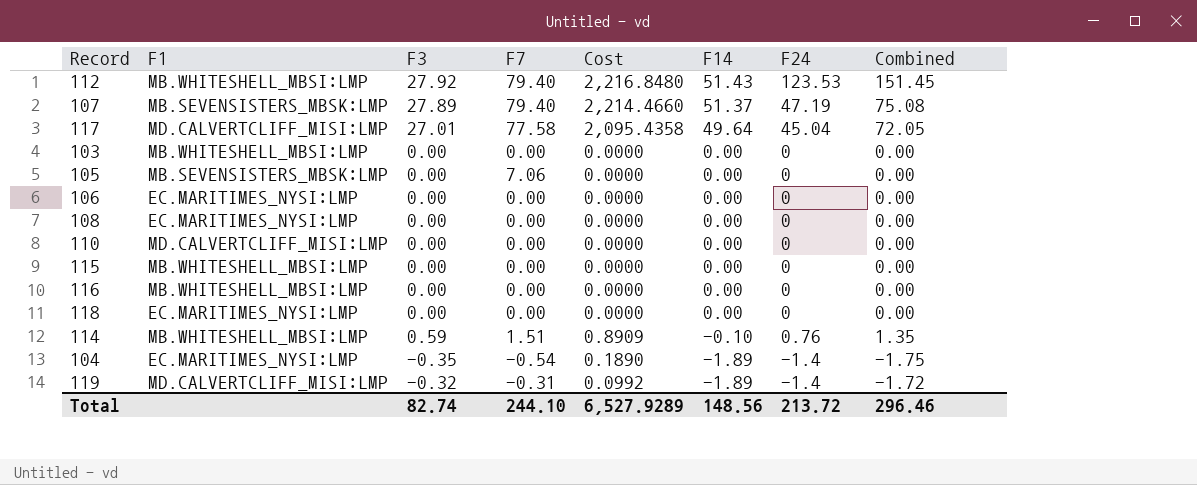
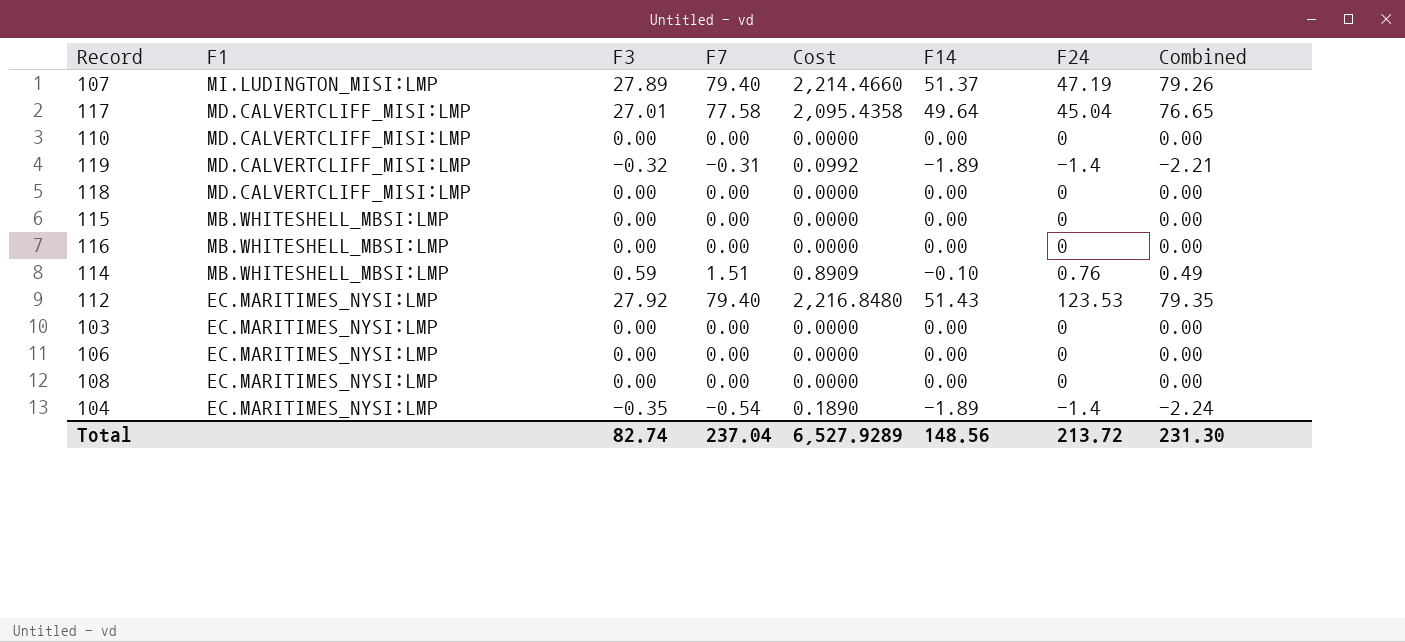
row order: F14 descending -> F1 descending
column Combined | formula: [F3] + [F24] -> [F3] + [F14]
row 105: MB.SEVENSISTERS_MBSK:LMP | 0.00 | 7.06 | 0.0000 | 0.00 | 0 | 0.00 -> none
107 | F1: MB.SEVENSISTERS_MBSK:LMP -> MI.LUDINGTON_MISI:LMP
118 | F1: EC.MARITIMES_NYSI:LMP -> MD.CALVERTCLIFF_MISI:LMP
112 | F1: MB.WHITESHELL_MBSI:LMP -> EC.MARITIMES_NYSI:LMP
103 | F1: MB.WHITESHELL_MBSI:LMP -> EC.MARITIMES_NYSI:LMP
Total | F7: 244.10 -> 237.04
Total | Combined: 296.46 -> 231.30

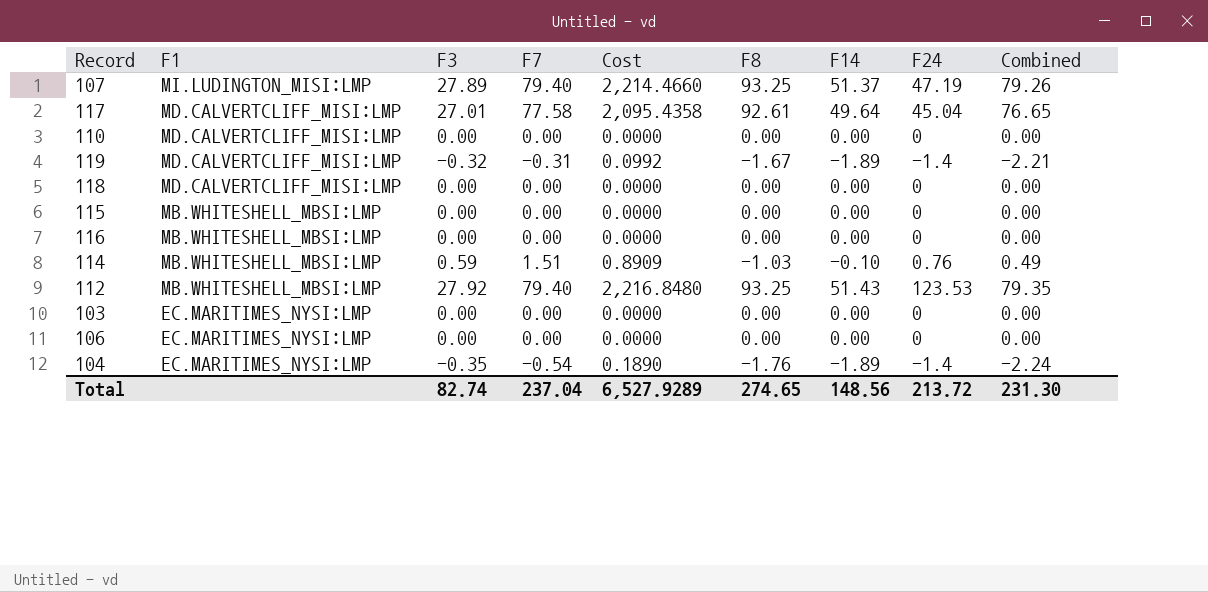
column F8 | position: none -> 6
row 108: EC.MARITIMES_NYSI:LMP | 0.00 | 0.00 | 0.0000 | 0.00 | 0 | 0.00 -> none
112 | F1: EC.MARITIMES_NYSI:LMP -> MB.WHITESHELL_MBSI:LMP

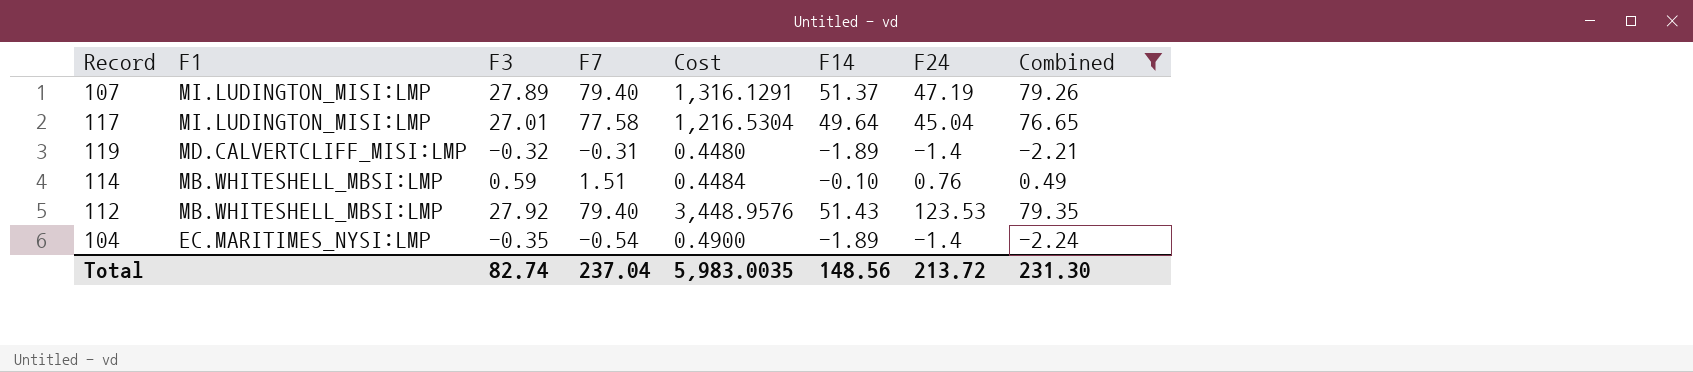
filter: none -> Combined != 0.00
column F8 | position: 6 -> none
column Cost | formula: [F3] * [F7] -> [F3] * [F24]
117 | F1: MD.CALVERTCLIFF_MISI:LMP -> MI.LUDINGTON_MISI:LMP
Total | Cost: 6,527.9289 -> 5,983.0035

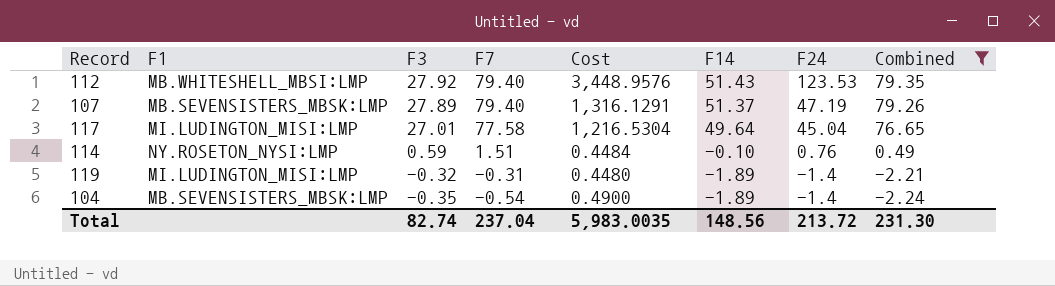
row order: F1 descending -> F3 descending
107 | F1: MI.LUDINGTON_MISI:LMP -> MB.SEVENSISTERS_MBSK:LMP
114 | F1: MB.WHITESHELL_MBSI:LMP -> NY.ROSETON_NYSI:LMP
119 | F1: MD.CALVERTCLIFF_MISI:LMP -> MI.LUDINGTON_MISI:LMP
104 | F1: EC.MARITIMES_NYSI:LMP -> MB.SEVENSISTERS_MBSK:LMP

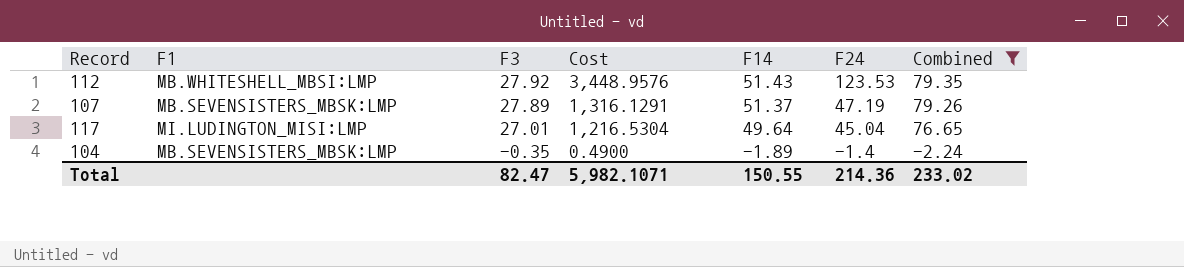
column F7 | position: 4 -> none
row 114: NY.ROSETON_NYSI:LMP | 0.59 | 1.51 | 0.4484 | -0.10 | 0.76 | 0.49 -> none
row 119: MI.LUDINGTON_MISI:LMP | -0.32 | -0.31 | 0.4480 | -1.89 | -1.4 | -2.21 -> none
Total | F3: 82.74 -> 82.47
Total | Cost: 5,983.0035 -> 5,982.1071
Total | F14: 148.56 -> 150.55
Total | F24: 213.72 -> 214.36
Total | Combined: 231.30 -> 233.02

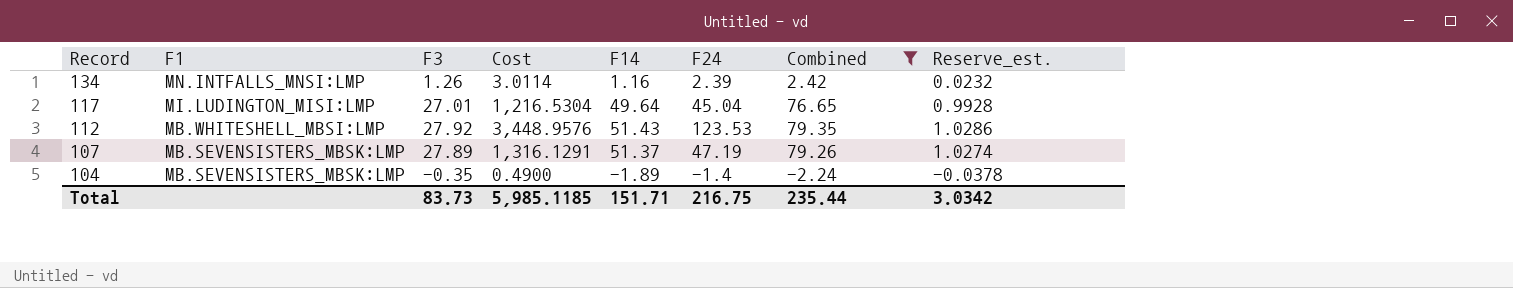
row order: F3 descending -> Record descending
column Reserve_est. | formula: none -> [F14] * 0.02
row 134: none -> MN.INTFALLS_MNSI:LMP | 1.26 | 3.0114 | 1.16 | 2.39 | 2.42 | 0.0232
Total | F3: 82.47 -> 83.73
Total | Cost: 5,982.1071 -> 5,985.1185
Total | F14: 150.55 -> 151.71
Total | F24: 214.36 -> 216.75
Total | Combined: 233.02 -> 235.44

